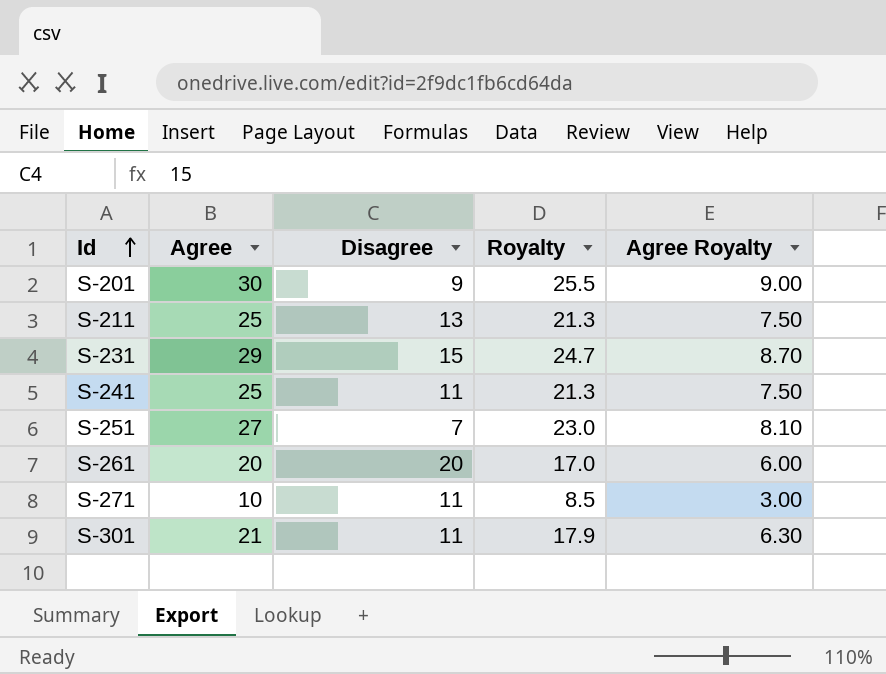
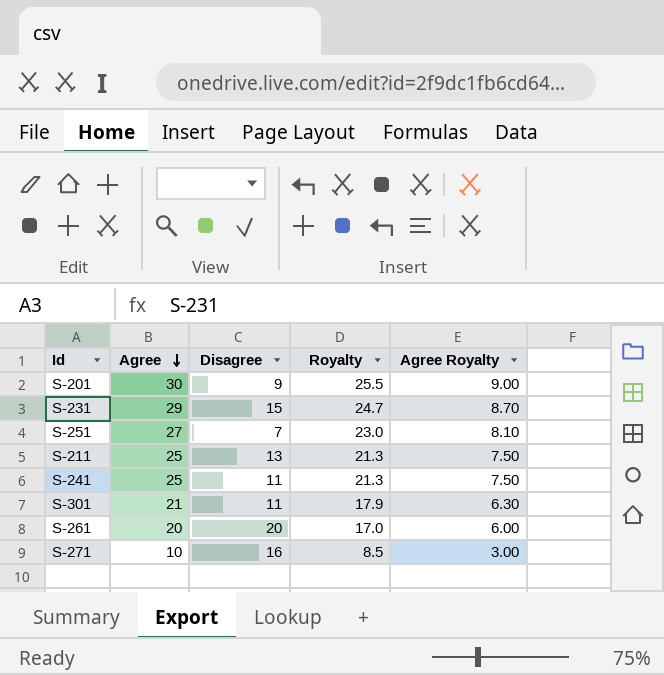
row order: Id ascending -> Agree descending
S-271 | Disagree: 11 -> 16

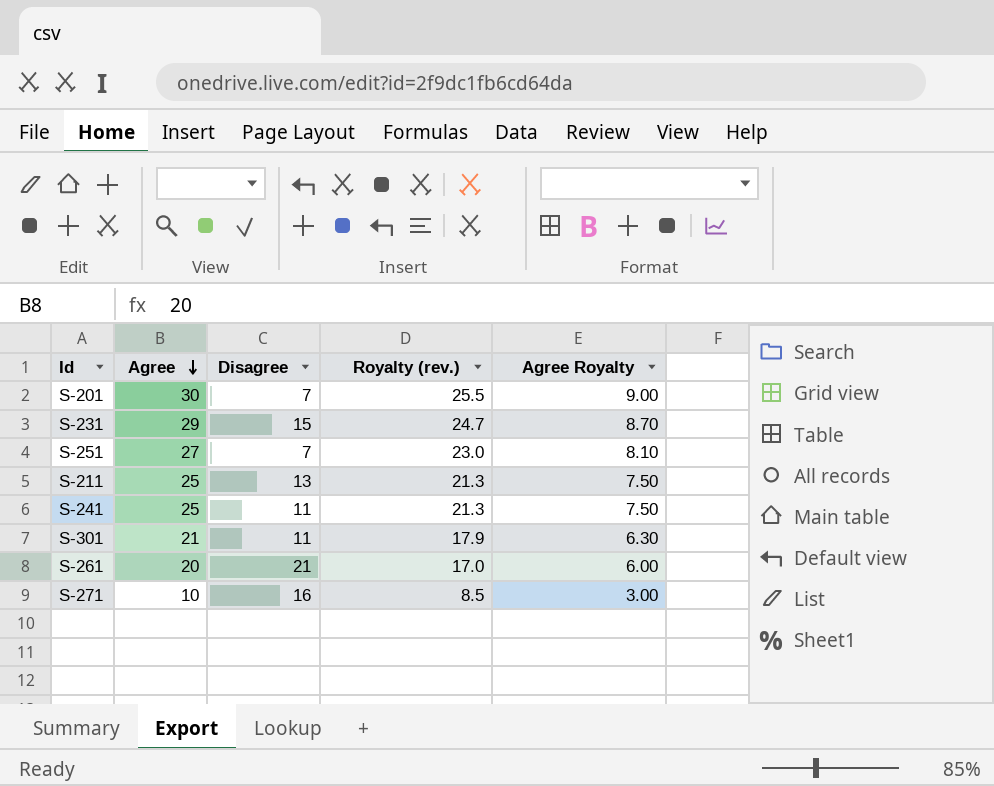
column name: Royalty -> Royalty (rev.)
S-201 | Disagree: 9 -> 7
S-261 | Disagree: 20 -> 21

